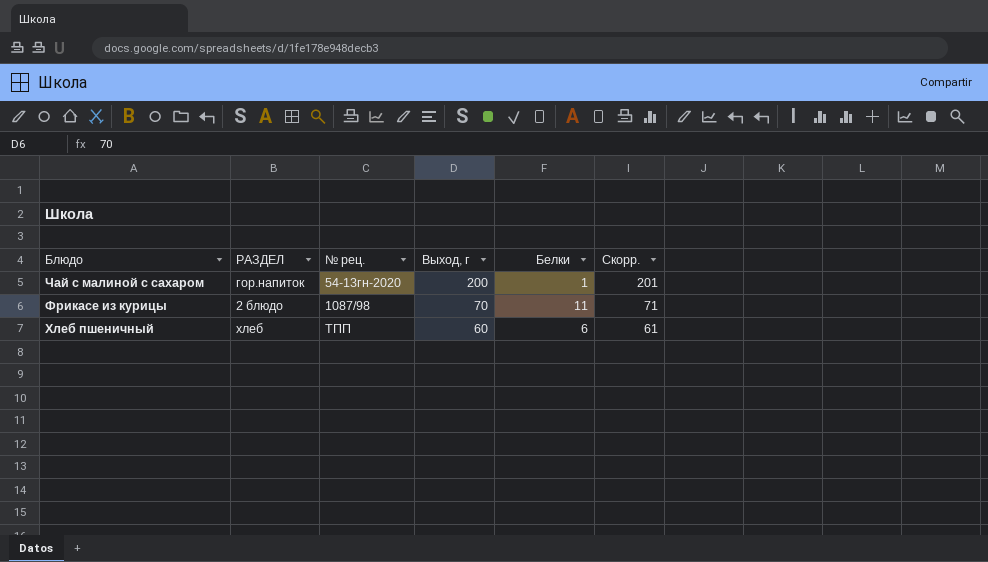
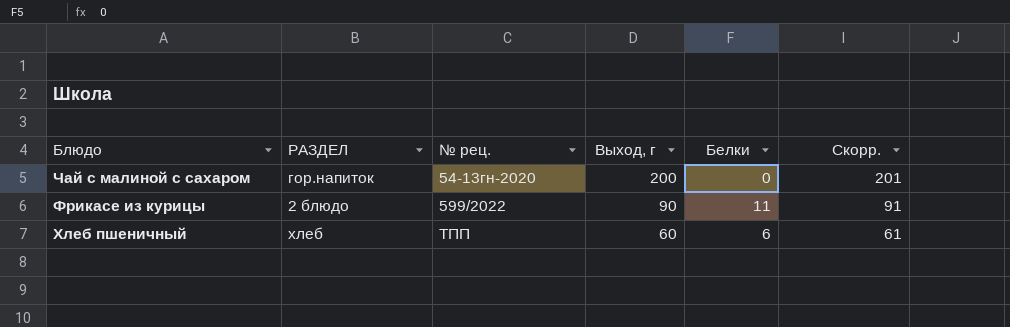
Чай с малиной с сахаром | Белки: 1 -> 0
Фрикасе из курицы | № рец.: 1087/98 -> 599/2022
Фрикасе из курицы | Выход, г: 70 -> 90
Фрикасе из курицы | Скорр.: 71 -> 91

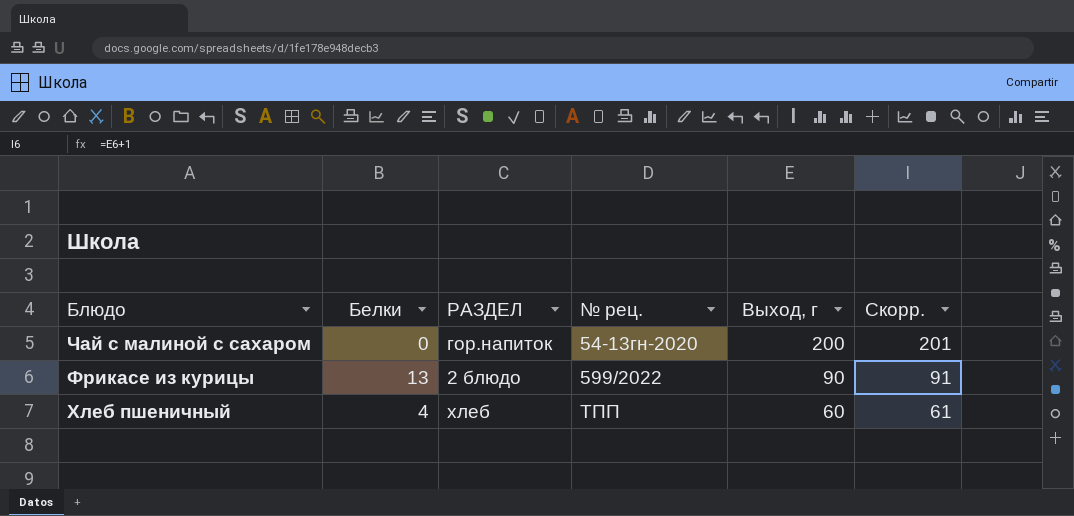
column Белки | position: 5 -> 2
Фрикасе из курицы | Белки: 11 -> 13
Хлеб пшеничный | Белки: 6 -> 4

